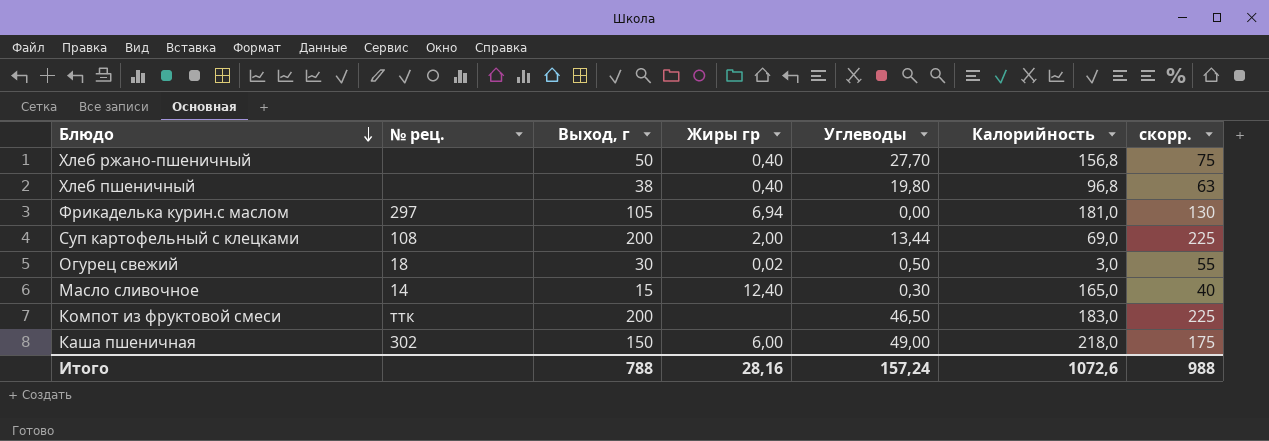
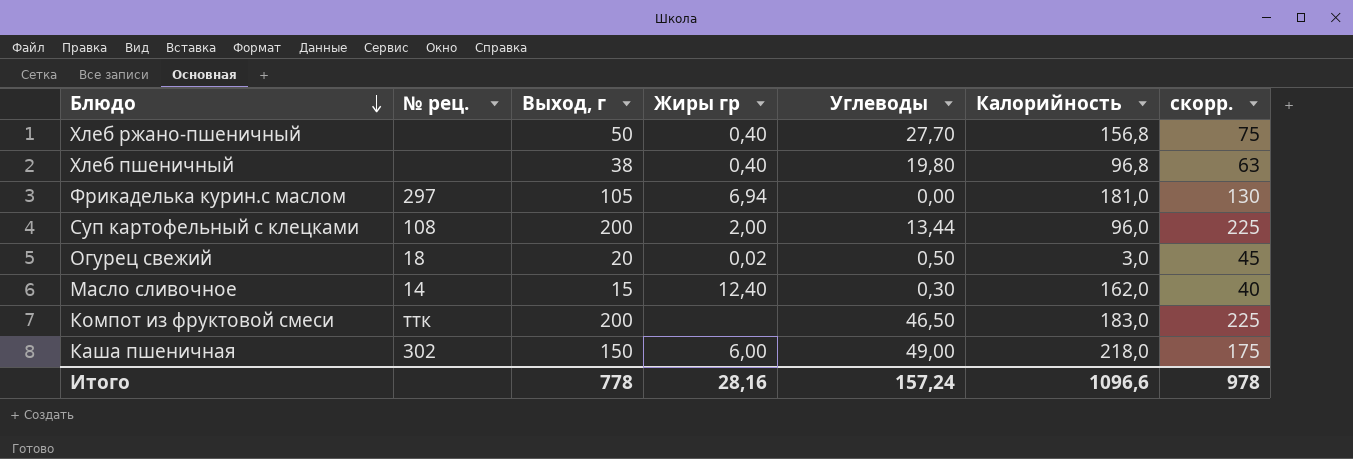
Суп картофельный с клецками | Калорийность: 69,0 -> 96,0
Огурец свежий | Выход, г: 30 -> 20
Огурец свежий | скорр.: 55 -> 45
Масло сливочное | Калорийность: 165,0 -> 162,0
Итого | Выход, г: 788 -> 778
Итого | Калорийность: 1072,6 -> 1096,6
Итого | скорр.: 988 -> 978

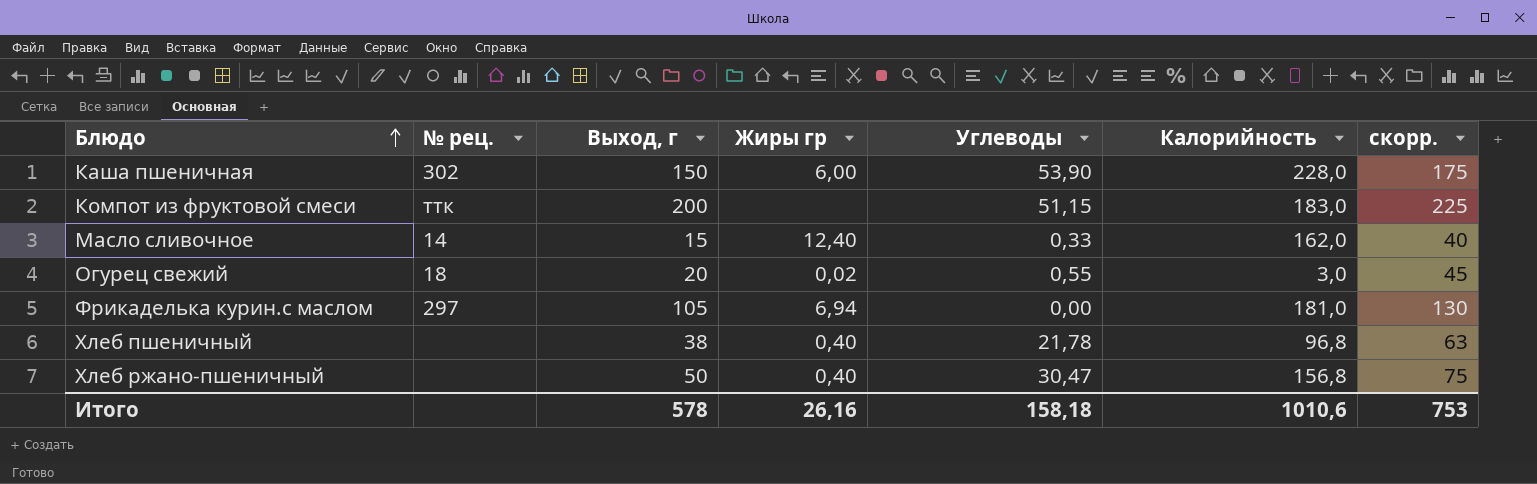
row order: Блюдо descending -> Блюдо ascending
row Суп картофельный с клецками: 108 | 200 | 2,00 | 13,44 | 96,0 | 225 -> none
Каша пшеничная | Углеводы: 49,00 -> 53,90
Каша пшеничная | Калорийность: 218,0 -> 228,0
Компот из фруктовой смеси | Углеводы: 46,50 -> 51,15
Масло сливочное | Углеводы: 0,30 -> 0,33
Огурец свежий | Углеводы: 0,50 -> 0,55
Хлеб пшеничный | Углеводы: 19,80 -> 21,78
Хлеб ржано-пшеничный | Углеводы: 27,70 -> 30,47
Итого | Выход, г: 778 -> 578
Итого | Жиры гр: 28,16 -> 26,16
Итого | Углеводы: 157,24 -> 158,18
Итого | Калорийность: 1096,6 -> 1010,6
Итого | скорр.: 978 -> 753

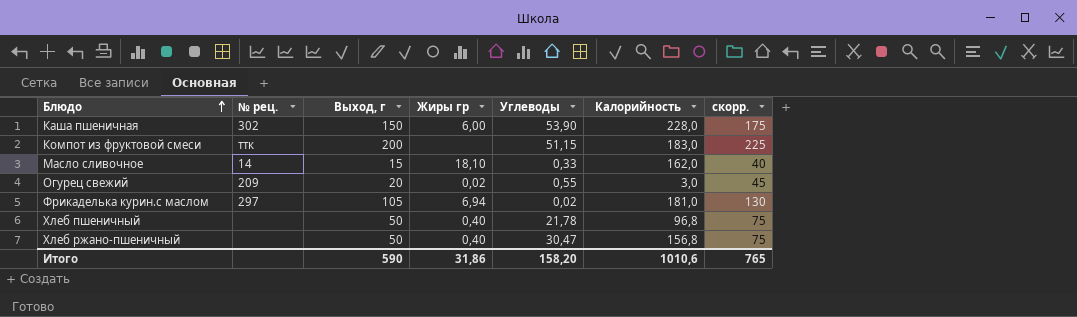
Масло сливочное | Жиры гр: 12,40 -> 18,10
Огурец свежий | № рец.: 18 -> 209
Фрикаделька курин.с маслом | Углеводы: 0,00 -> 0,02
Хлеб пшеничный | Выход, г: 38 -> 50
Хлеб пшеничный | скорр.: 63 -> 75
Итого | Выход, г: 578 -> 590
Итого | Жиры гр: 26,16 -> 31,86
Итого | Углеводы: 158,18 -> 158,20
Итого | скорр.: 753 -> 765

